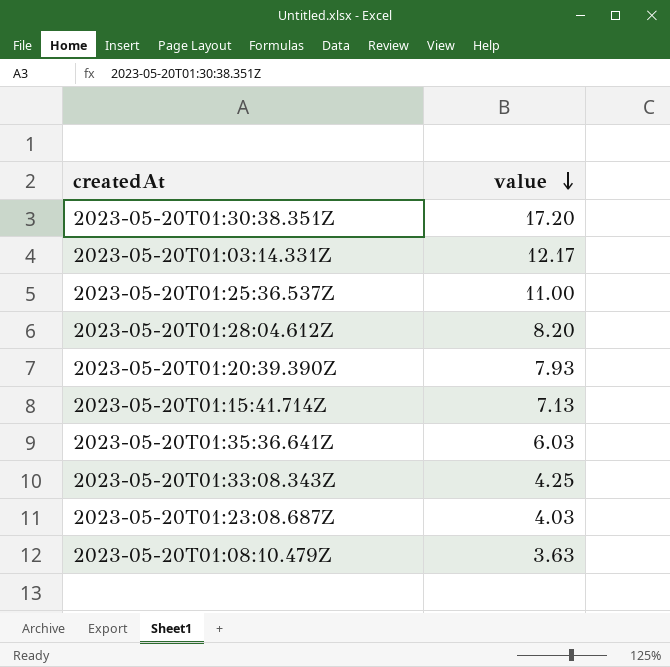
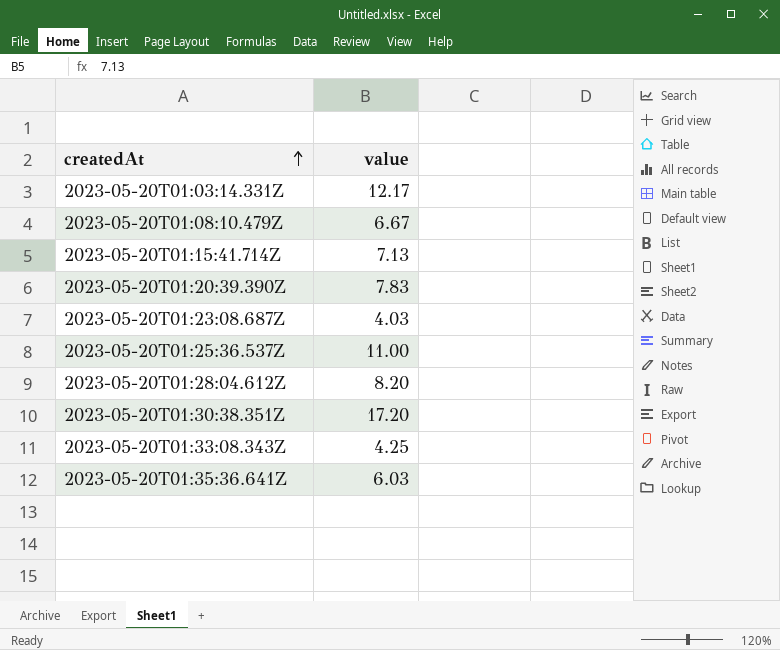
row order: value descending -> createdAt ascending
2023-05-20T01:08:10.479Z | value: 3.63 -> 6.67
2023-05-20T01:20:39.390Z | value: 7.93 -> 7.83

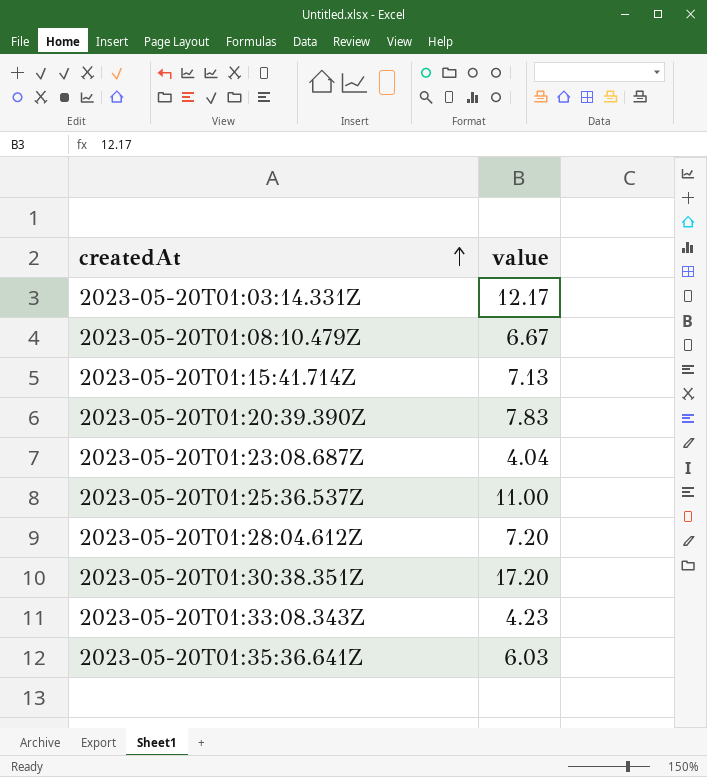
2023-05-20T01:23:08.687Z | value: 4.03 -> 4.04
2023-05-20T01:28:04.612Z | value: 8.20 -> 7.20
2023-05-20T01:33:08.343Z | value: 4.25 -> 4.23

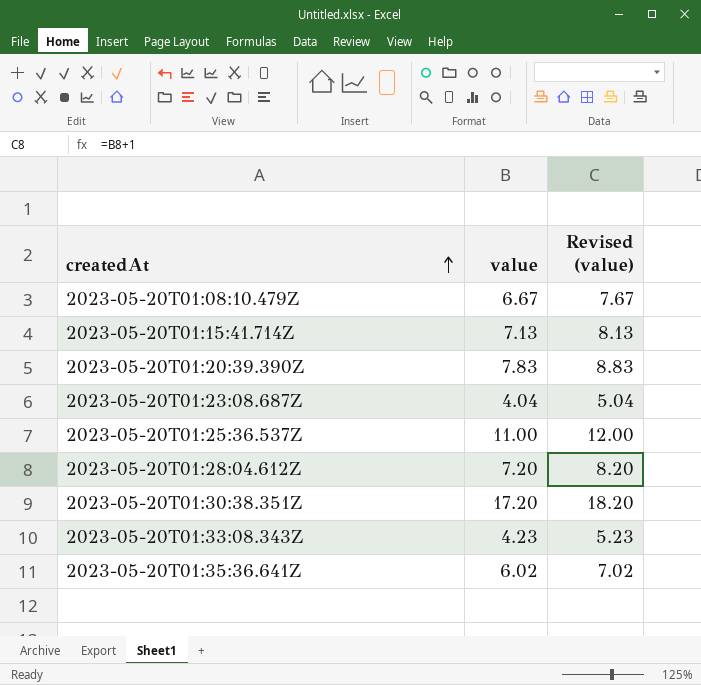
column Revised (value) | formula: none -> [value] + 1
row 2023-05-20T01:03:14.331Z: 12.17 -> none
2023-05-20T01:35:36.641Z | value: 6.03 -> 6.02

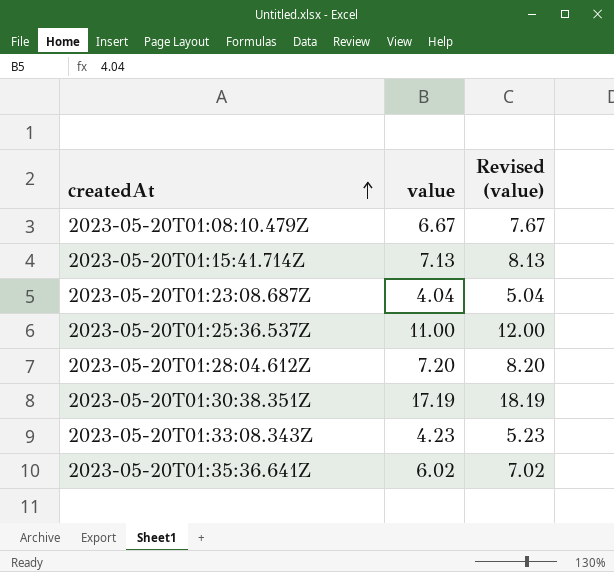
row 2023-05-20T01:20:39.390Z: 7.83 | 8.83 -> none
2023-05-20T01:30:38.351Z | value: 17.20 -> 17.19
2023-05-20T01:30:38.351Z | Revised (value): 18.20 -> 18.19

